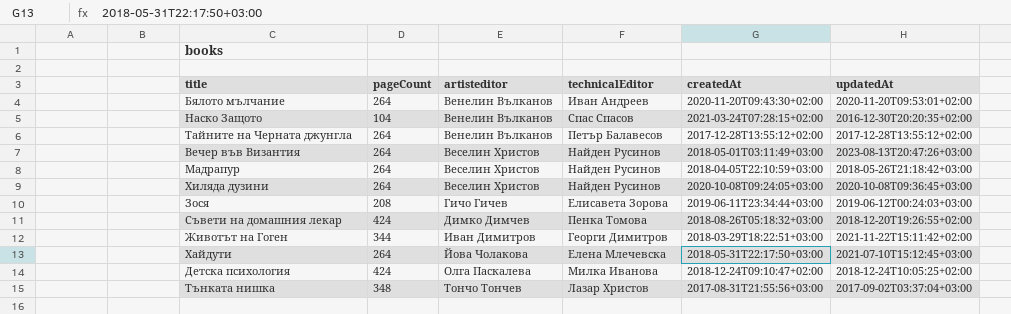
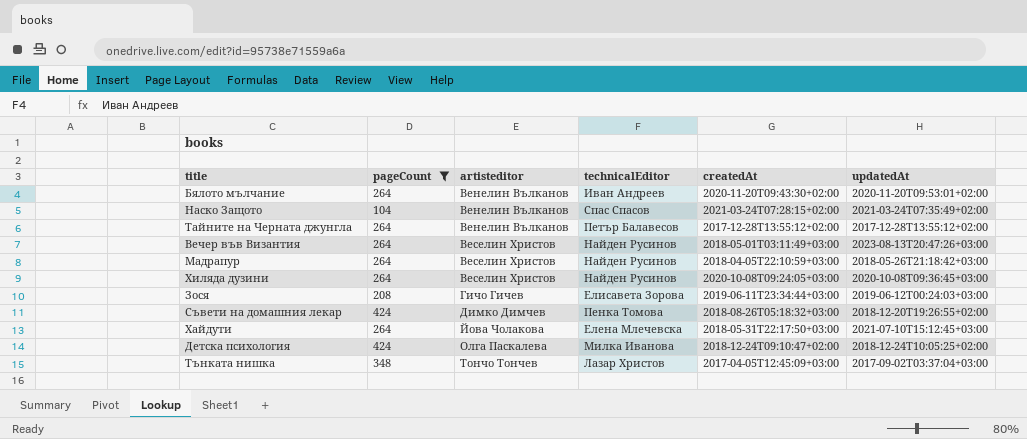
filter: none -> pageCount != 344
Наско Защото | updatedAt: 2016-12-30T20:20:35+02:00 -> 2021-03-24T07:35:49+02:00
Тънката нишка | createdAt: 2017-08-31T21:55:56+03:00 -> 2017-04-05T12:45:09+03:00

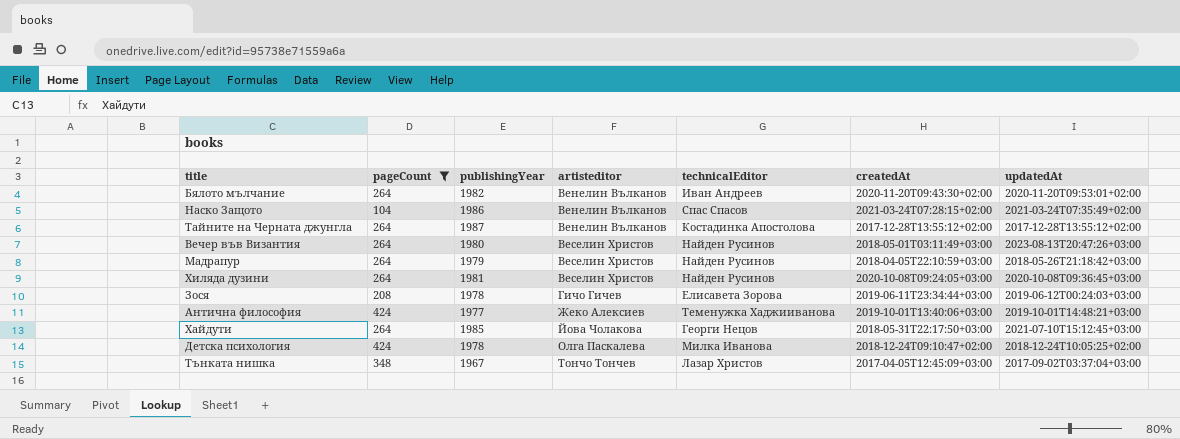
column publishingYear | position: none -> 3
row Съвети на домашния лекар: 424 | Димко Димчев | Пенка Томова | 2018-08-26T05:18:32+03:00 | 2018-12-20T19:26:55+02:00 -> none
Тайните на Черната джунгла | technicalEditor: Петър Балавесов -> Костадинка Апостолова
row Антична философия: none -> 424 | 1977 | Жеко Алексиев | Теменужка Хаджииванова | 2019-10-01T13:40:06+03:00 | 2019-10-01T14:48:21+03:00
Хайдути | technicalEditor: Елена Млечевска -> Георги Нецов

